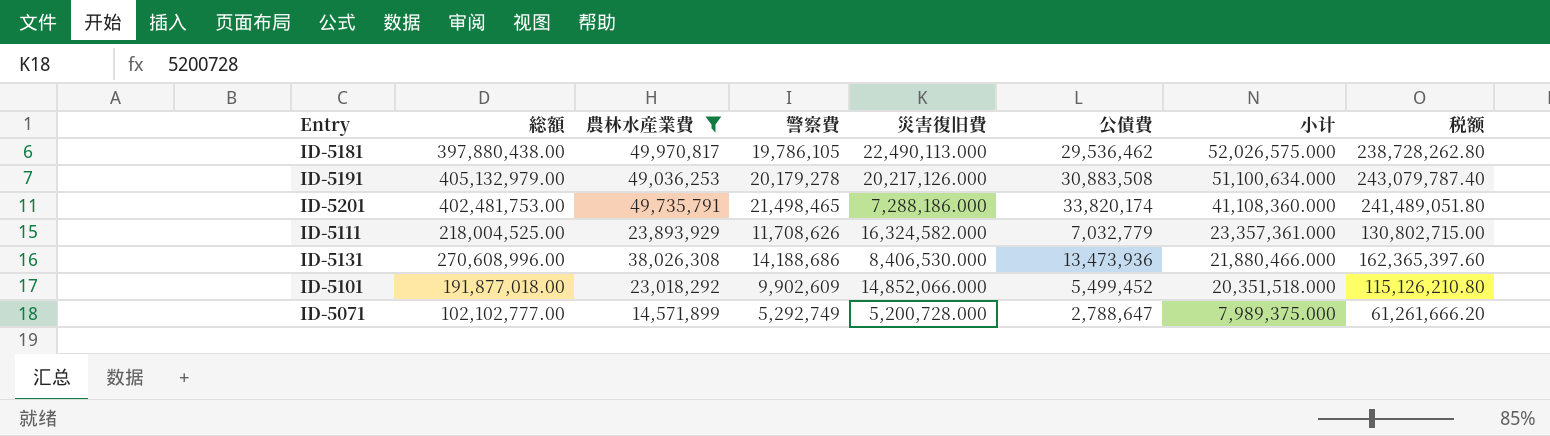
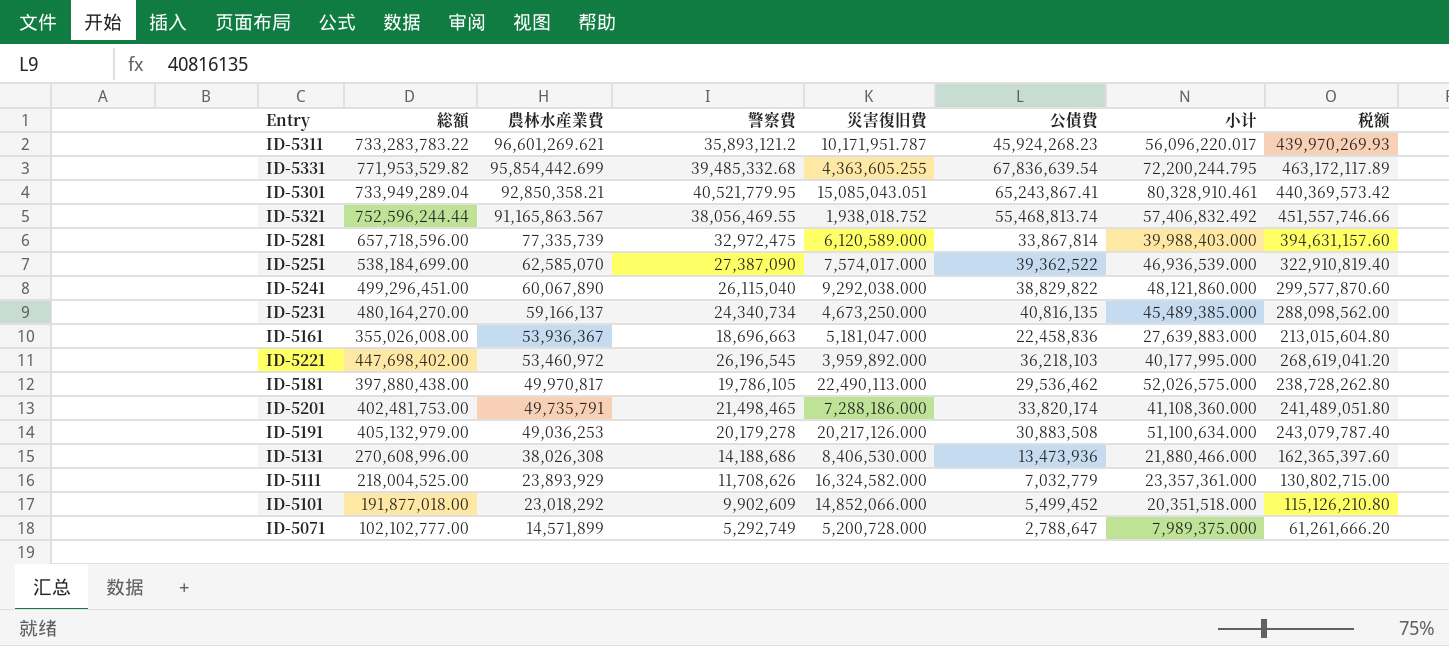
filter: 農林水産業費 <= 49,970,817 -> none
row order: 小计 descending -> 農林水産業費 descending

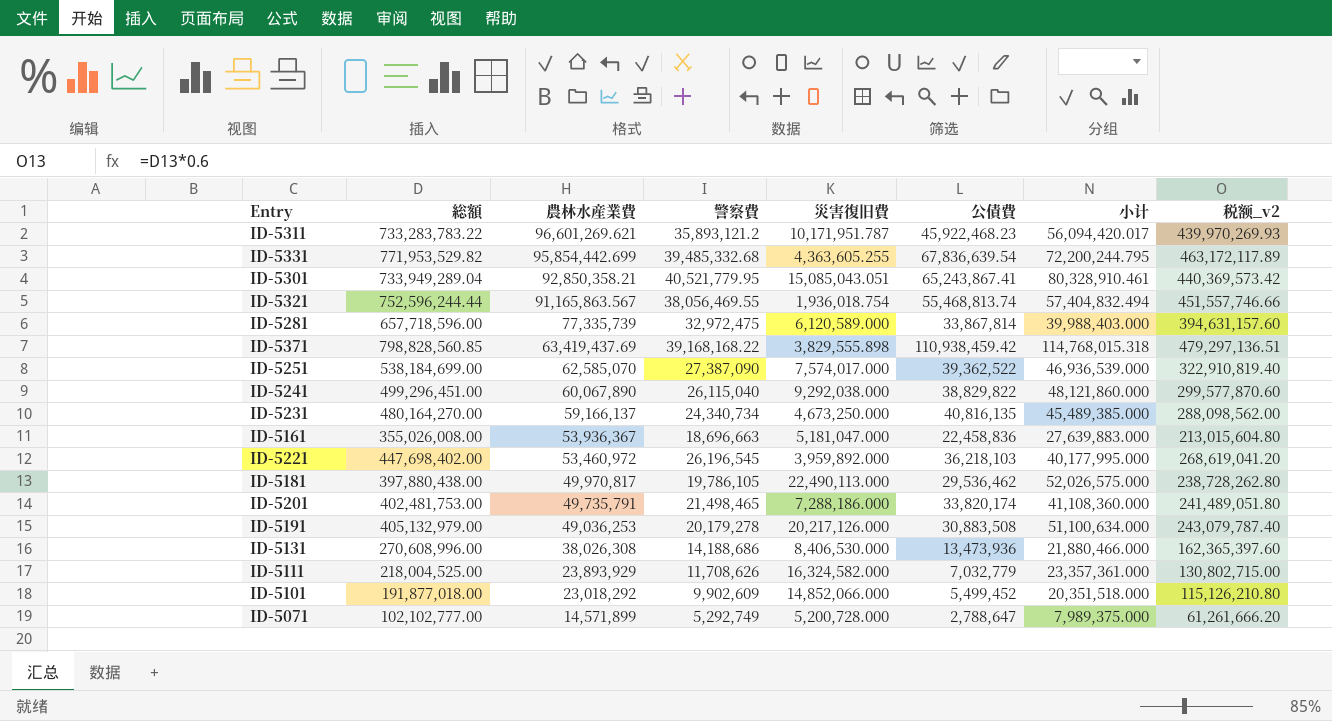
column name: 税额 -> 税额_v2
ID-5311 | 公債費: 45,924,268.23 -> 45,922,468.23
ID-5311 | 小计: 56,096,220.017 -> 56,094,420.017
ID-5321 | 災害復旧費: 1,938,018.752 -> 1,936,018.754
ID-5321 | 小计: 57,406,832.492 -> 57,404,832.494
row ID-5371: none -> 798,828,560.85 | 63,419,437.69 | 39,168,168.22 | 3,829,555.898 | 110,938,459.42 | 114,768,015.318 | 479,297,136.51

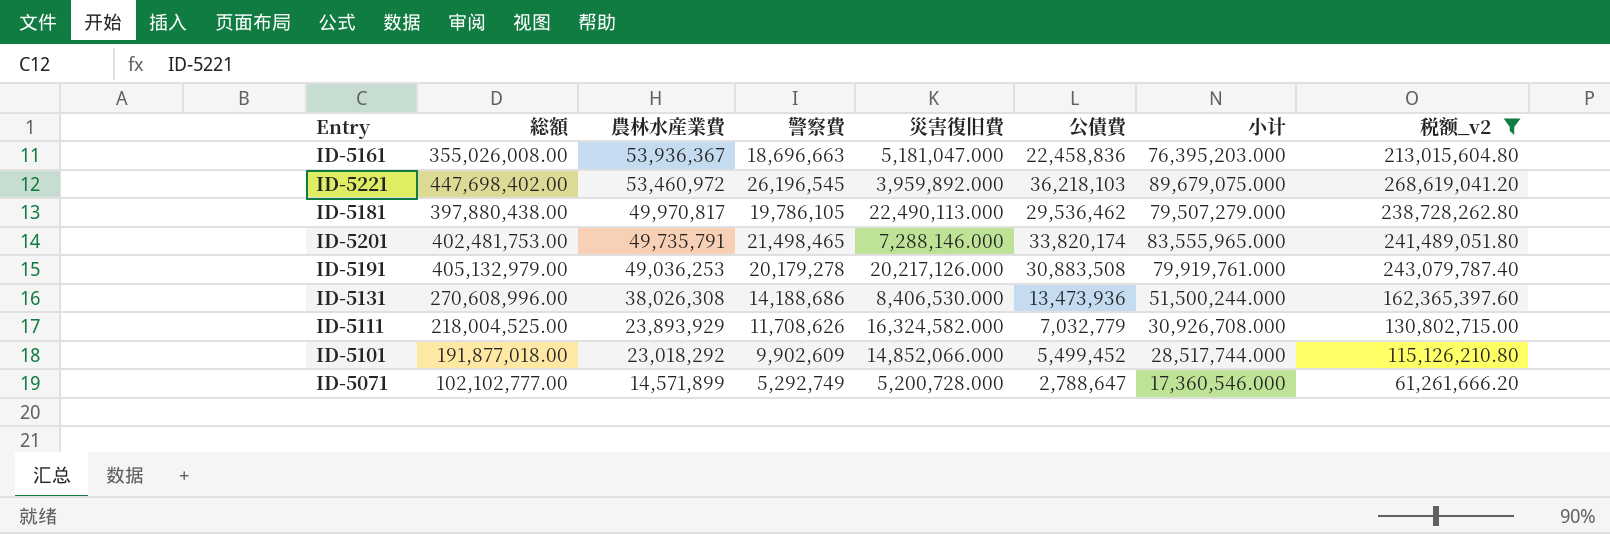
filter: none -> 税额_v2 <= 268,619,041.20
column 小计 | formula: [災害復旧費] + [公債費] -> [農林水産業費] + [公債費]
ID-5201 | 災害復旧費: 7,288,186.000 -> 7,288,146.000

